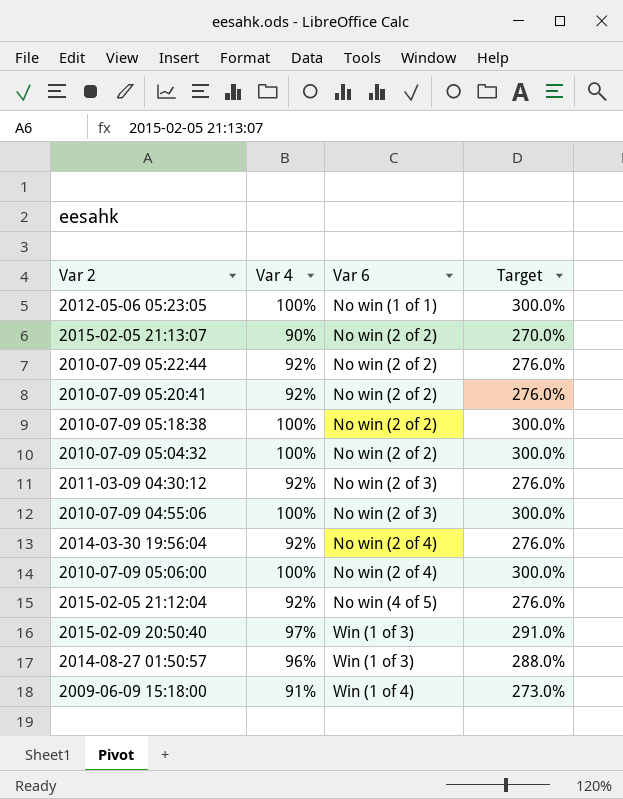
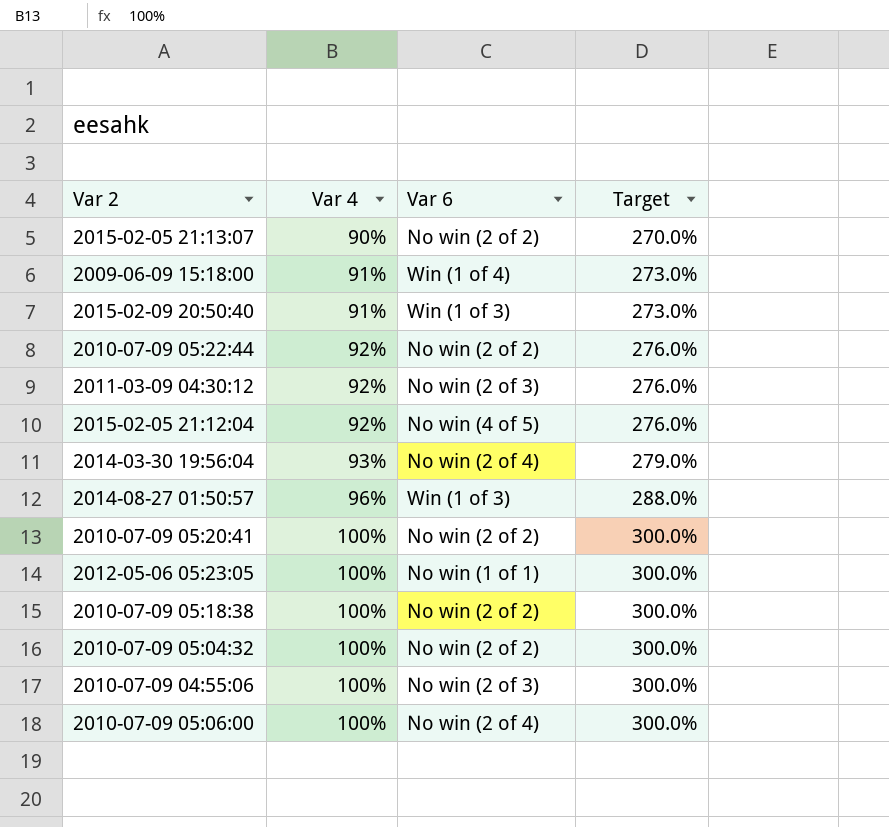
row order: Var 6 ascending -> Var 4 ascending
2015-02-09 20:50:40 | Var 4: 97% -> 91%
2015-02-09 20:50:40 | Target: 291.0% -> 273.0%
2014-03-30 19:56:04 | Var 4: 92% -> 93%
2014-03-30 19:56:04 | Target: 276.0% -> 279.0%
2010-07-09 05:20:41 | Var 4: 92% -> 100%
2010-07-09 05:20:41 | Target: 276.0% -> 300.0%

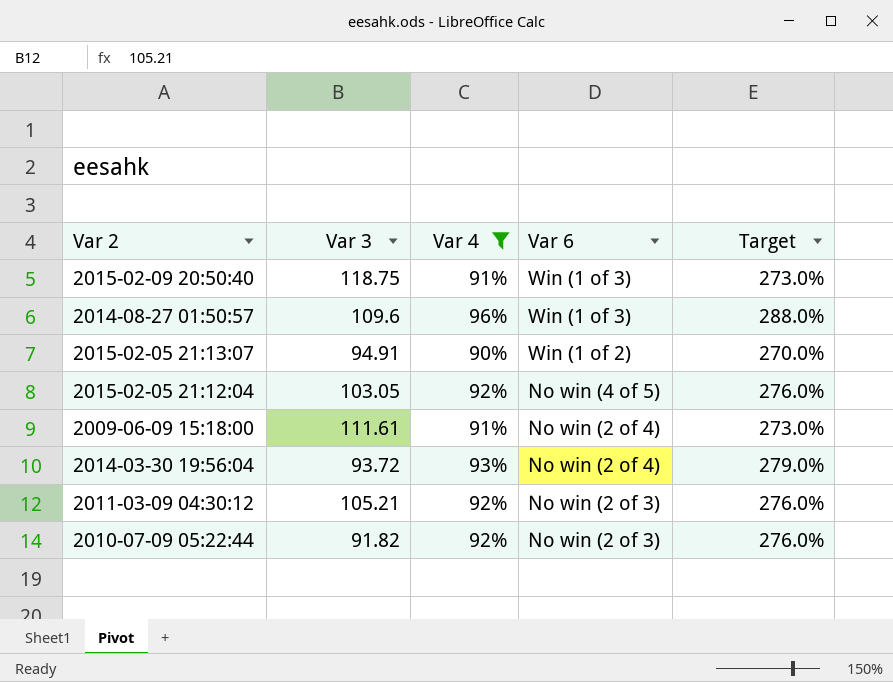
filter: none -> Var 4 != 100%
row order: Var 4 ascending -> Var 6 descending
column Var 3 | position: none -> 2
2015-02-05 21:13:07 | Var 6: No win (2 of 2) -> Win (1 of 2)
2009-06-09 15:18:00 | Var 6: Win (1 of 4) -> No win (2 of 4)
2010-07-09 05:22:44 | Var 6: No win (2 of 2) -> No win (2 of 3)

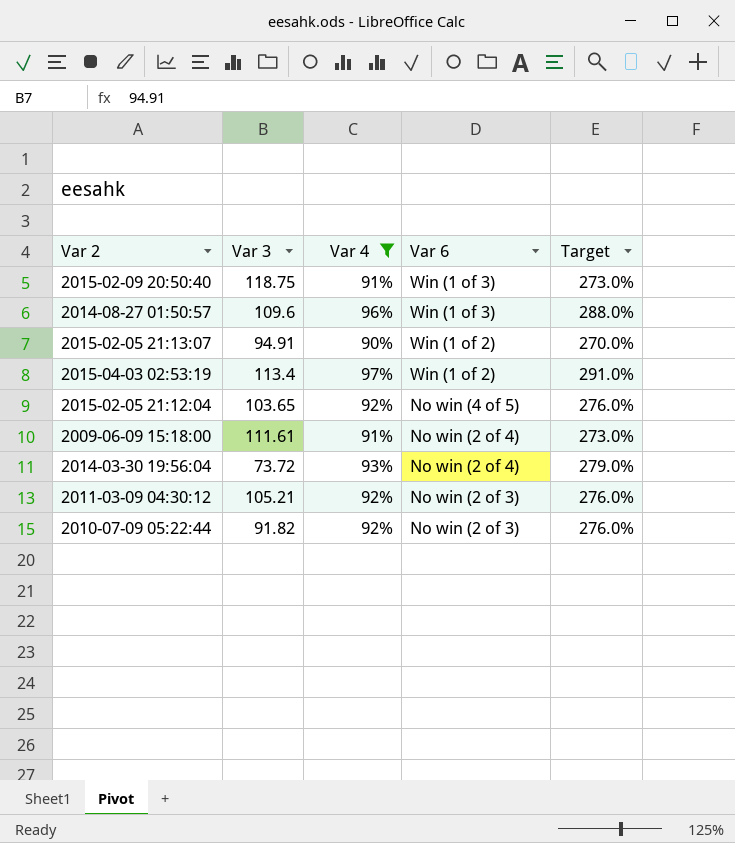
row 2015-04-03 02:53:19: none -> 113.4 | 97% | Win (1 of 2) | 291.0%
2015-02-05 21:12:04 | Var 3: 103.05 -> 103.65
2014-03-30 19:56:04 | Var 3: 93.72 -> 73.72

